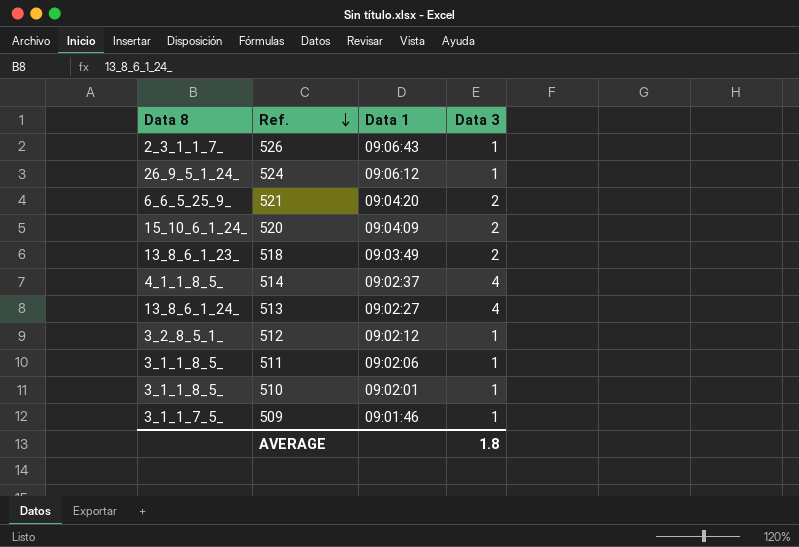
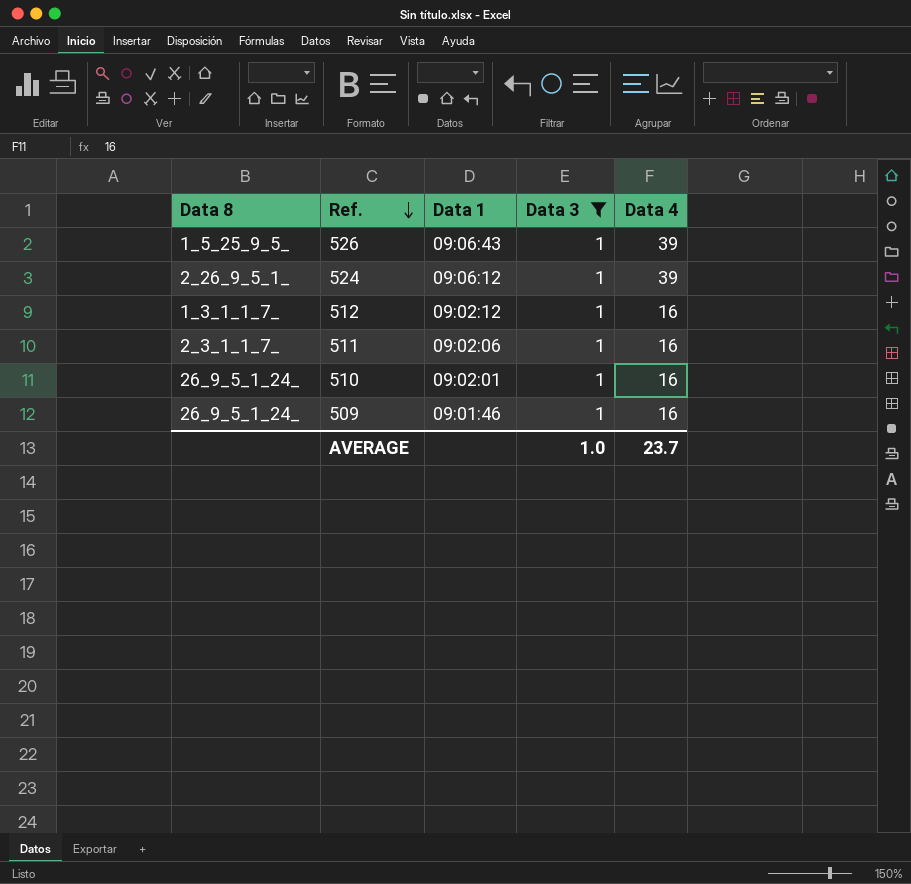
filter: none -> Data 3 = 1
column Data 4 | position: none -> 5
526 | Data 8: 2_3_1_1_7_ -> 1_5_25_9_5_
524 | Data 8: 26_9_5_1_24_ -> 2_26_9_5_1_
512 | Data 8: 3_2_8_5_1_ -> 1_3_1_1_7_
511 | Data 8: 3_1_1_8_5_ -> 2_3_1_1_7_
510 | Data 8: 3_1_1_8_5_ -> 26_9_5_1_24_
509 | Data 8: 3_1_1_7_5_ -> 26_9_5_1_24_
AVERAGE | Data 3: 1.8 -> 1.0

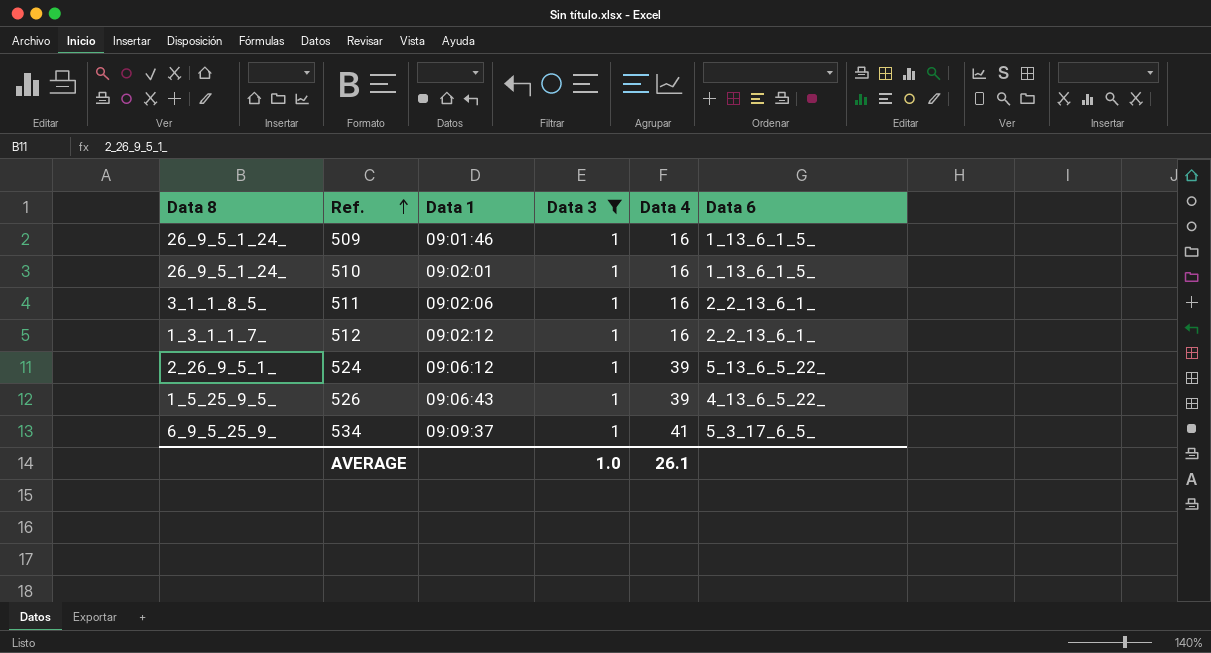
row order: Ref. descending -> Ref. ascending
column Data 6 | position: none -> 6
511 | Data 8: 2_3_1_1_7_ -> 3_1_1_8_5_
row 534: none -> 6_9_5_25_9_ | 09:09:37 | 1 | 41 | 5_3_17_6_5_
AVERAGE | Data 4: 23.7 -> 26.1

